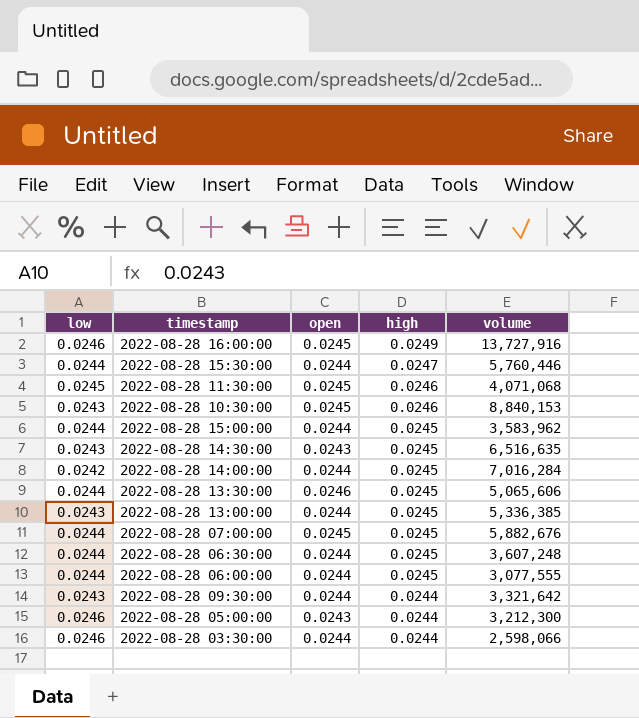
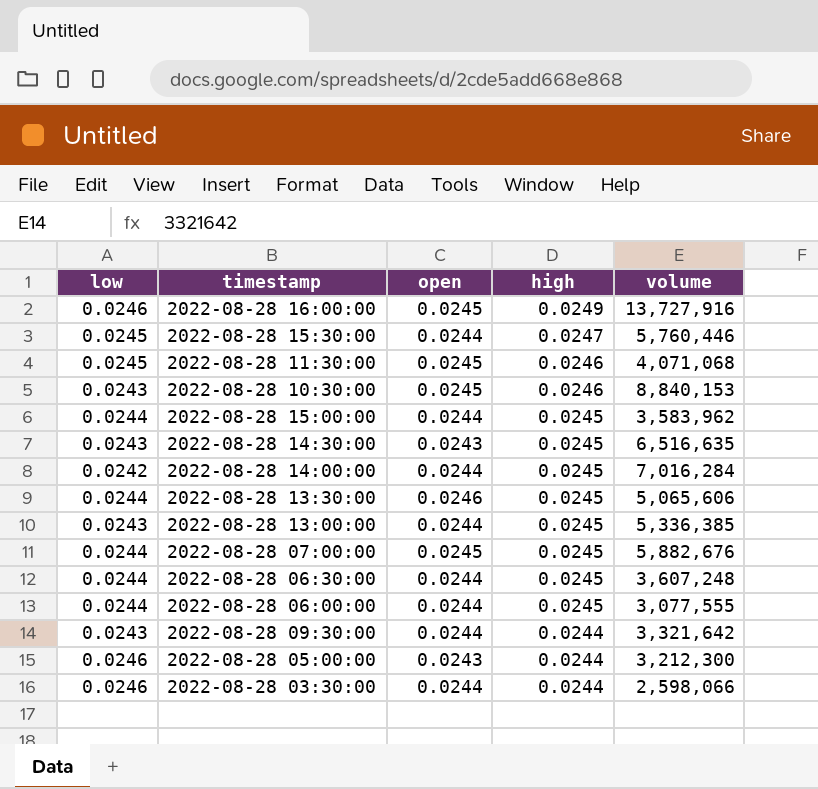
2022-08-28 15:30:00 | low: 0.0244 -> 0.0245

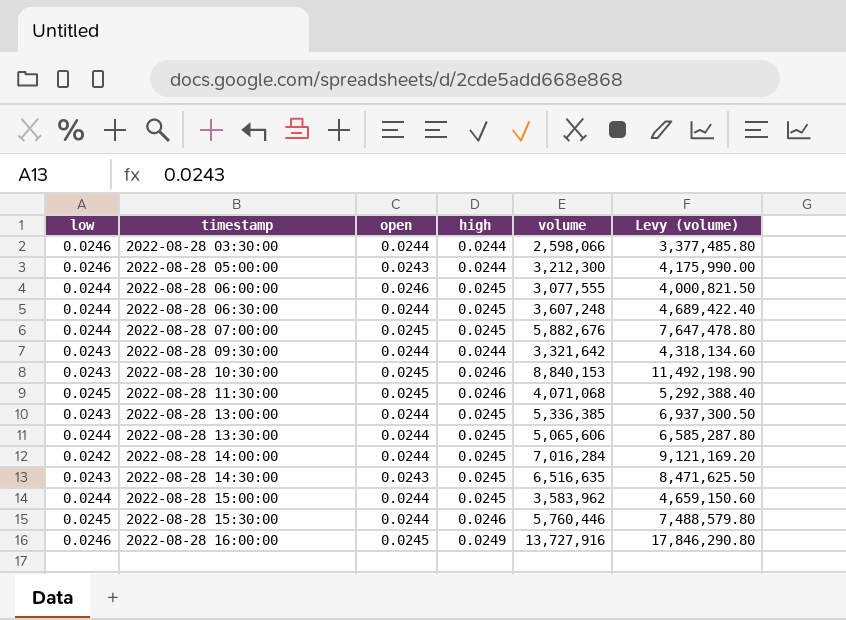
row order: high descending -> timestamp ascending
column Levy (volume) | formula: none -> [volume] * 1.3
2022-08-28 06:00:00 | open: 0.0244 -> 0.0246
2022-08-28 13:30:00 | open: 0.0246 -> 0.0244
2022-08-28 15:30:00 | high: 0.0247 -> 0.0246

